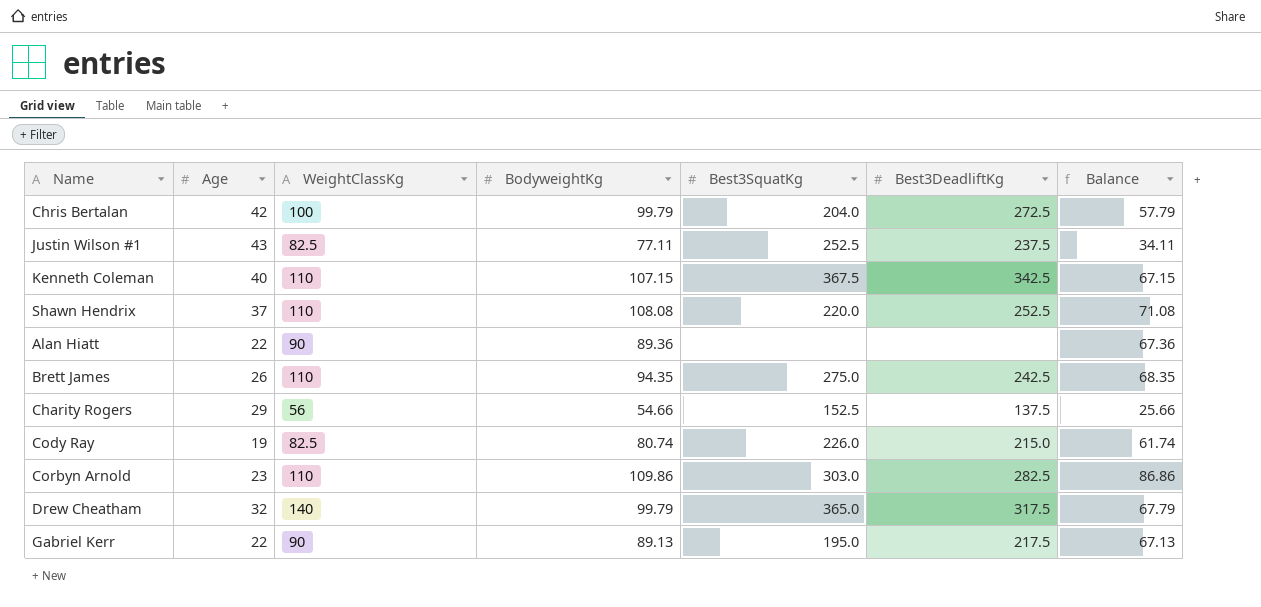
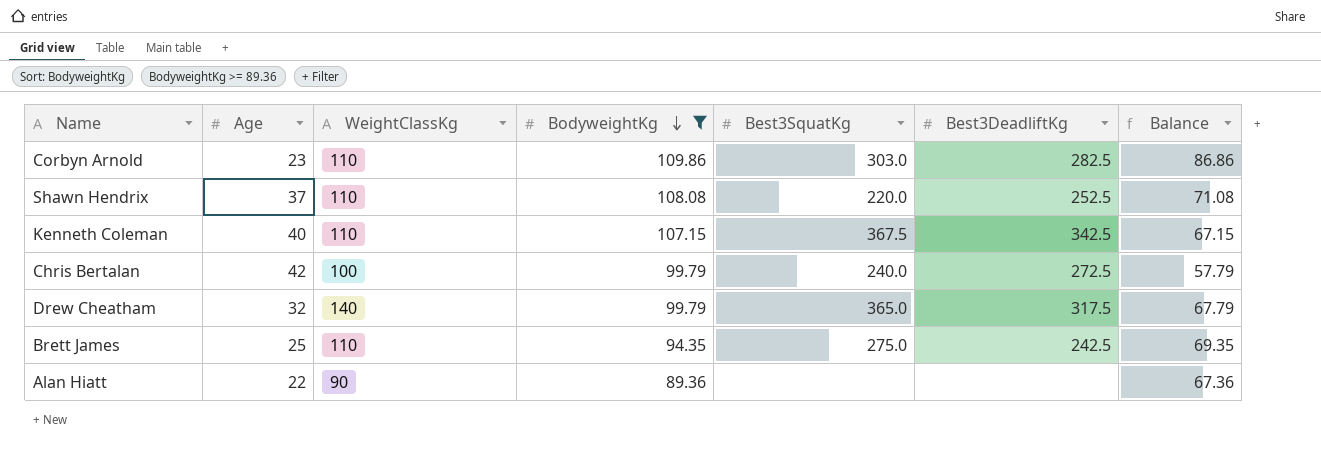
filter: none -> BodyweightKg >= 89.36
row order: none -> BodyweightKg descending
Chris Bertalan | Best3SquatKg: 204.0 -> 240.0
Brett James | Age: 26 -> 25
Brett James | Balance: 68.35 -> 69.35

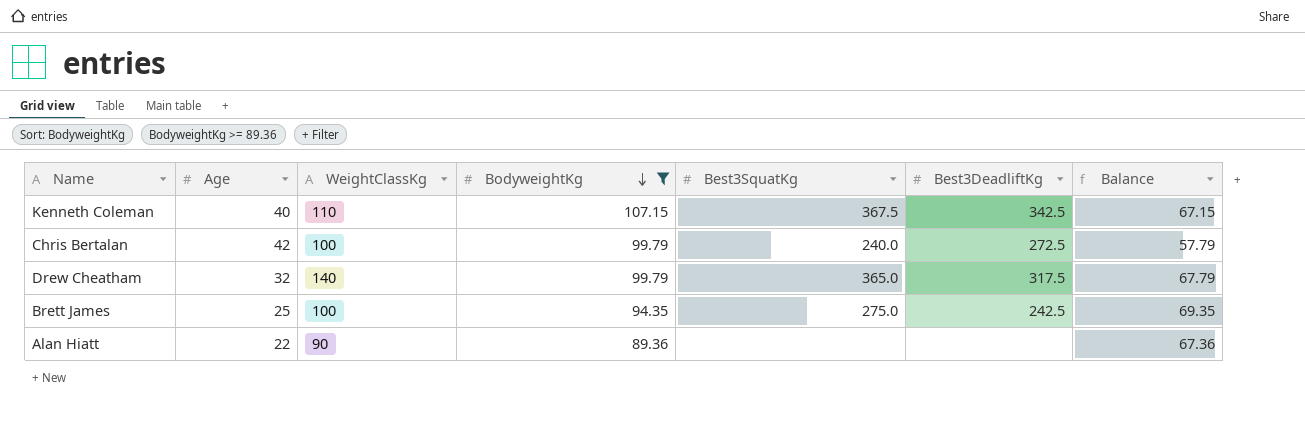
row Corbyn Arnold: 23 | 110 | 109.86 | 303.0 | 282.5 | 86.86 -> none
row Shawn Hendrix: 37 | 110 | 108.08 | 220.0 | 252.5 | 71.08 -> none
Brett James | WeightClassKg: 110 -> 100

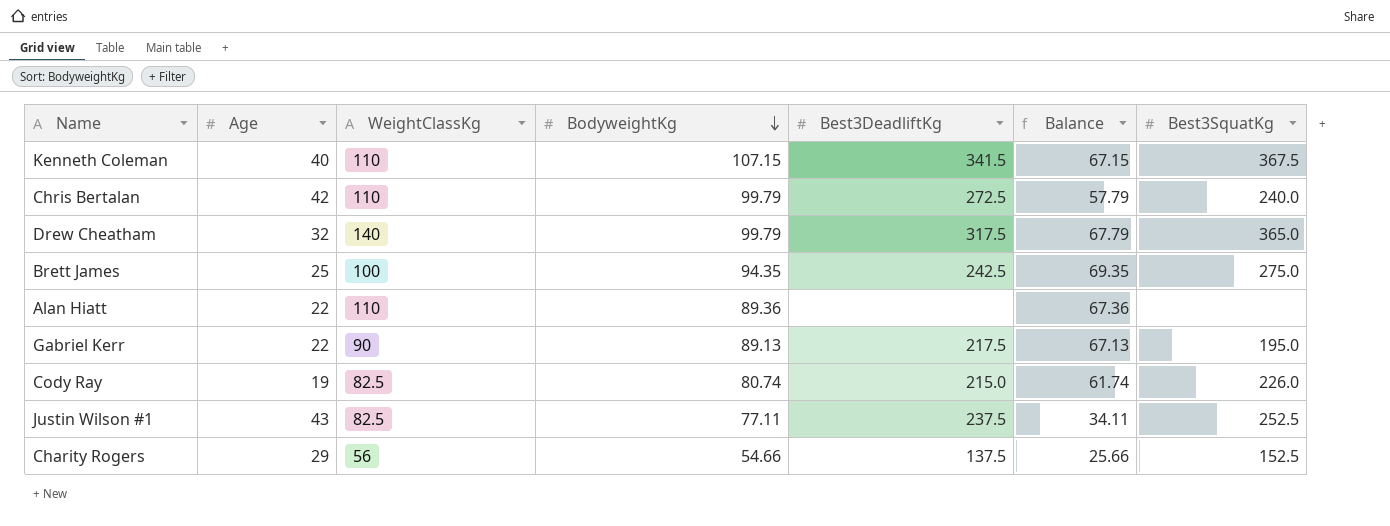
filter: BodyweightKg >= 89.36 -> none
column Best3SquatKg | position: 5 -> 7
Kenneth Coleman | Best3DeadliftKg: 342.5 -> 341.5
Chris Bertalan | WeightClassKg: 100 -> 110
Alan Hiatt | WeightClassKg: 90 -> 110

